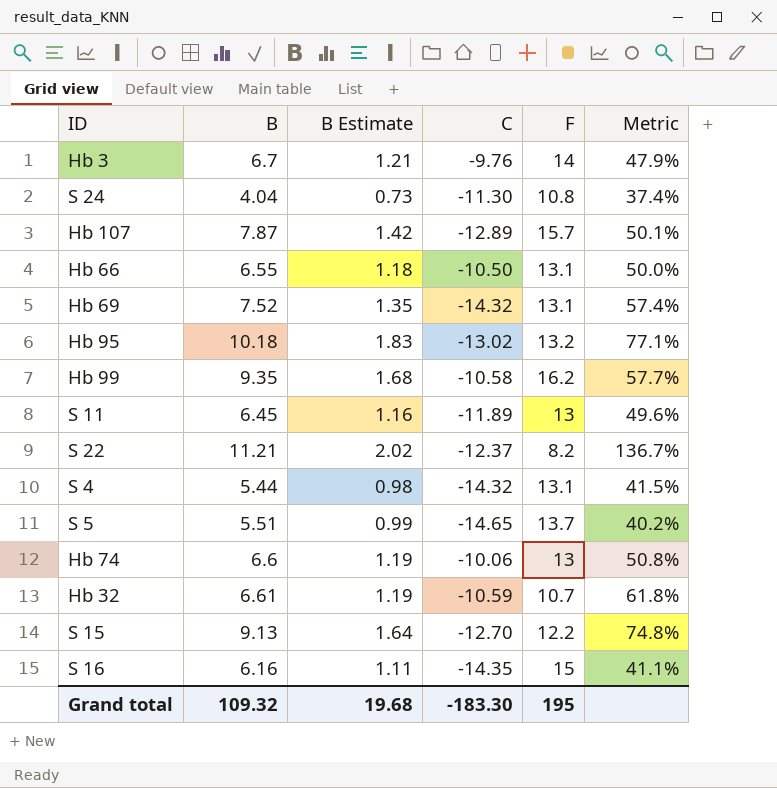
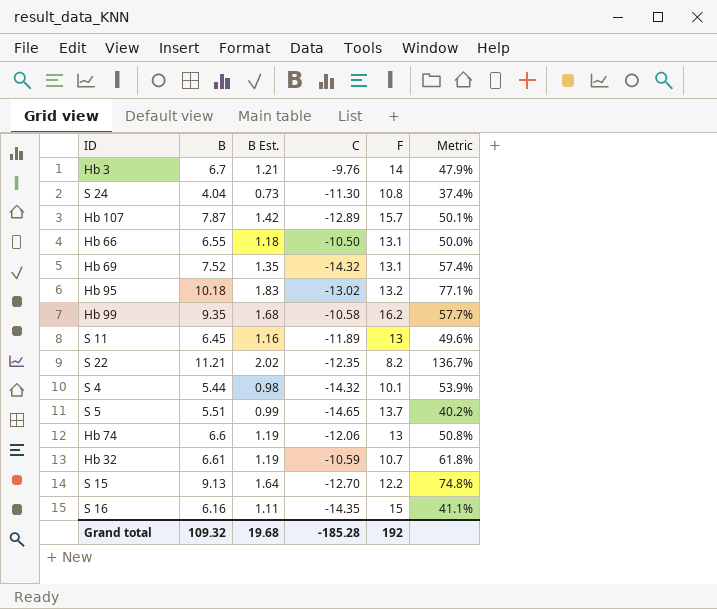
column name: B Estimate -> B Est.
S 22 | C: -12.37 -> -12.35
S 4 | F: 13.1 -> 10.1
S 4 | Metric: 41.5% -> 53.9%
Hb 74 | C: -10.06 -> -12.06
Grand total | C: -183.30 -> -185.28
Grand total | F: 195 -> 192

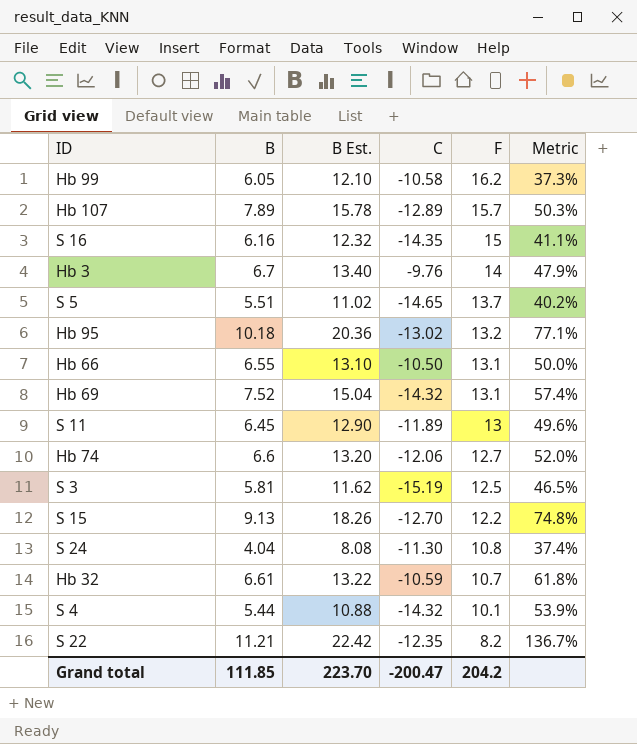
row order: none -> F descending
column B Est. | formula: [B] * 0.18 -> [B] * 2
Hb 99 | B: 9.35 -> 6.05
Hb 99 | Metric: 57.7% -> 37.3%
Hb 107 | B: 7.87 -> 7.89
Hb 107 | Metric: 50.1% -> 50.3%
Hb 74 | F: 13 -> 12.7
Hb 74 | Metric: 50.8% -> 52.0%
row S 3: none -> 5.81 | 11.62 | -15.19 | 12.5 | 46.5%
Grand total | B: 109.32 -> 111.85
Grand total | B Est.: 19.68 -> 223.70
Grand total | C: -185.28 -> -200.47
Grand total | F: 192 -> 204.2

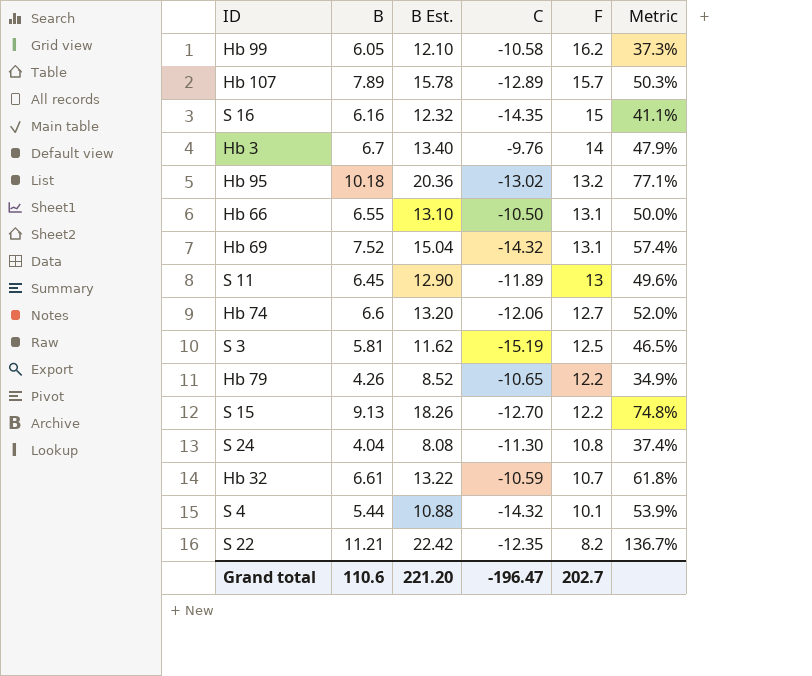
row S 5: 5.51 | 11.02 | -14.65 | 13.7 | 40.2% -> none
row Hb 79: none -> 4.26 | 8.52 | -10.65 | 12.2 | 34.9%
Grand total | B: 111.85 -> 110.6
Grand total | B Est.: 223.70 -> 221.20
Grand total | C: -200.47 -> -196.47
Grand total | F: 204.2 -> 202.7

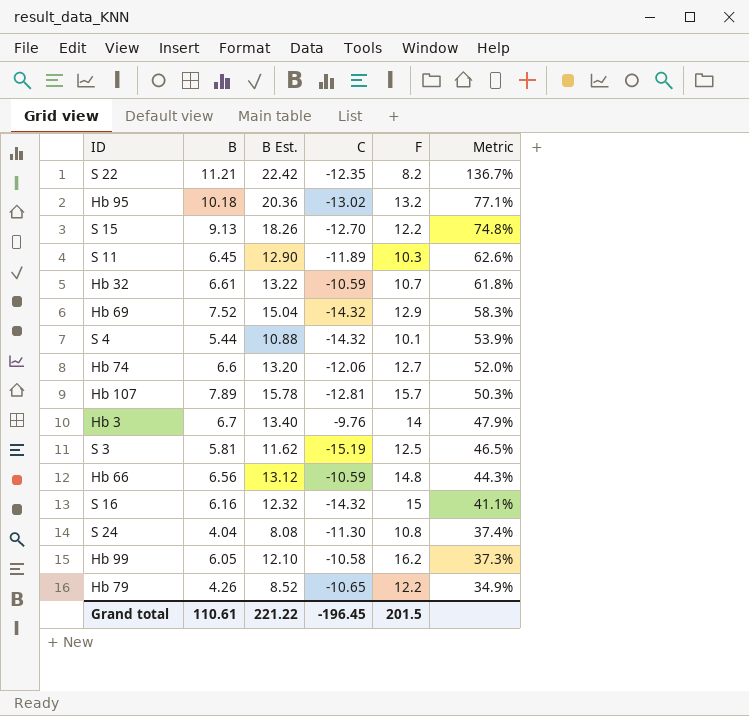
row order: F descending -> Metric descending
S 11 | F: 13 -> 10.3
S 11 | Metric: 49.6% -> 62.6%
Hb 69 | F: 13.1 -> 12.9
Hb 69 | Metric: 57.4% -> 58.3%
Hb 107 | C: -12.89 -> -12.81
Hb 66 | B: 6.55 -> 6.56
Hb 66 | B Est.: 13.10 -> 13.12
Hb 66 | C: -10.50 -> -10.59
Hb 66 | F: 13.1 -> 14.8
Hb 66 | Metric: 50.0% -> 44.3%
S 16 | C: -14.35 -> -14.32
Grand total | B: 110.6 -> 110.61
Grand total | B Est.: 221.20 -> 221.22
Grand total | C: -196.47 -> -196.45
Grand total | F: 202.7 -> 201.5

